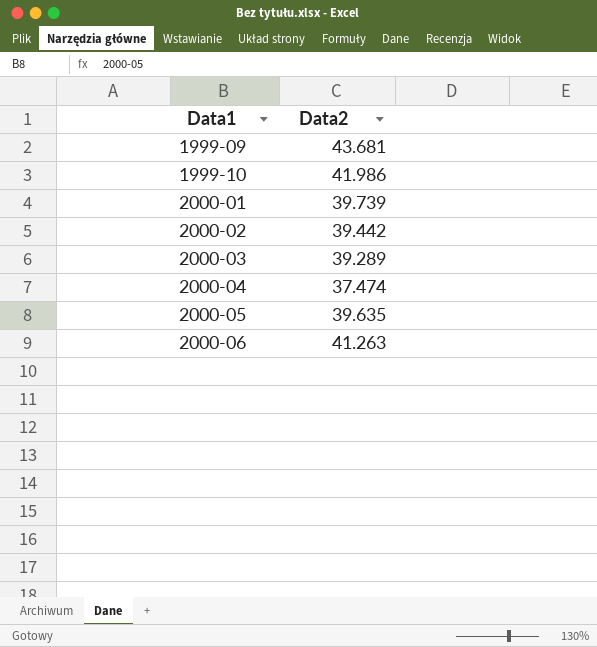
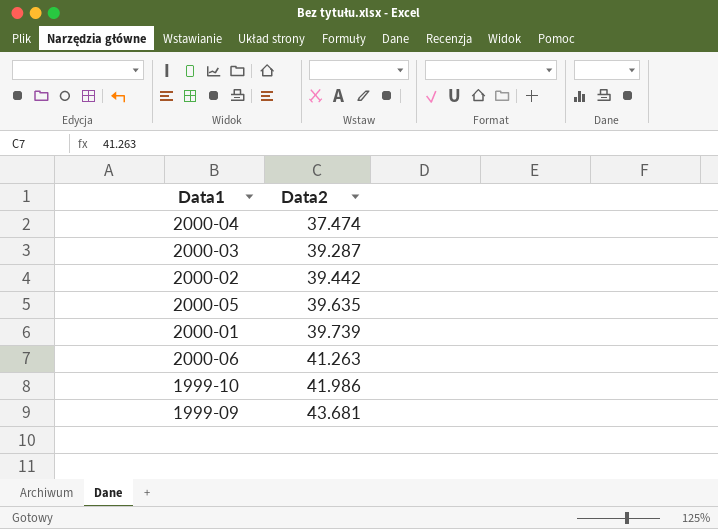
row order: Data1 ascending -> Data2 ascending
2000-03 | Data2: 39.289 -> 39.287

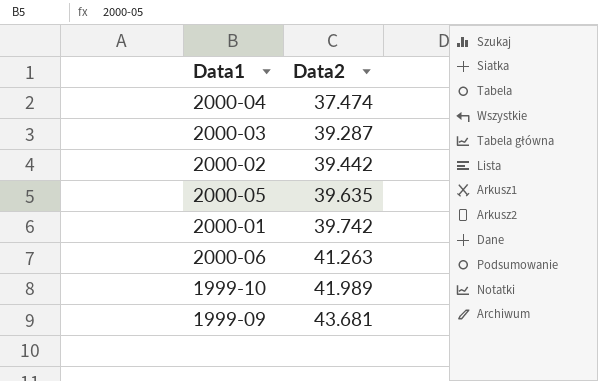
2000-01 | Data2: 39.739 -> 39.742
1999-10 | Data2: 41.986 -> 41.989

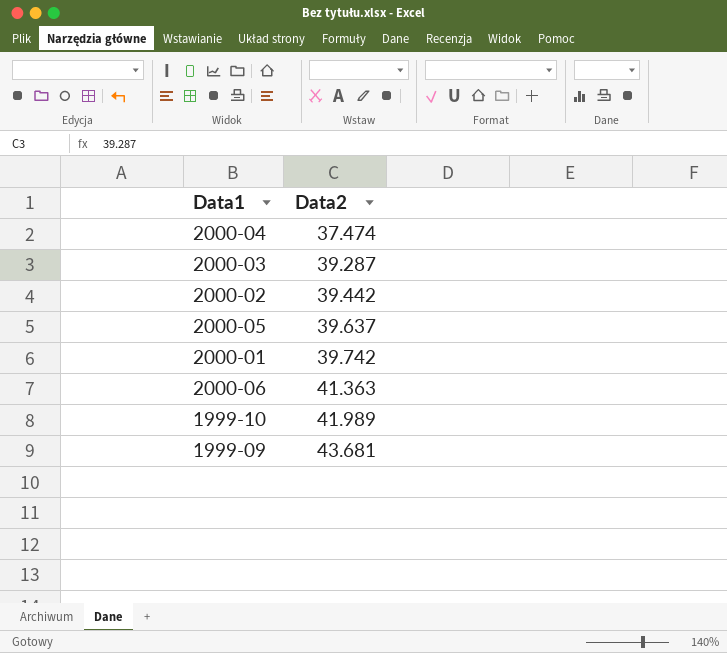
2000-05 | Data2: 39.635 -> 39.637
2000-06 | Data2: 41.263 -> 41.363

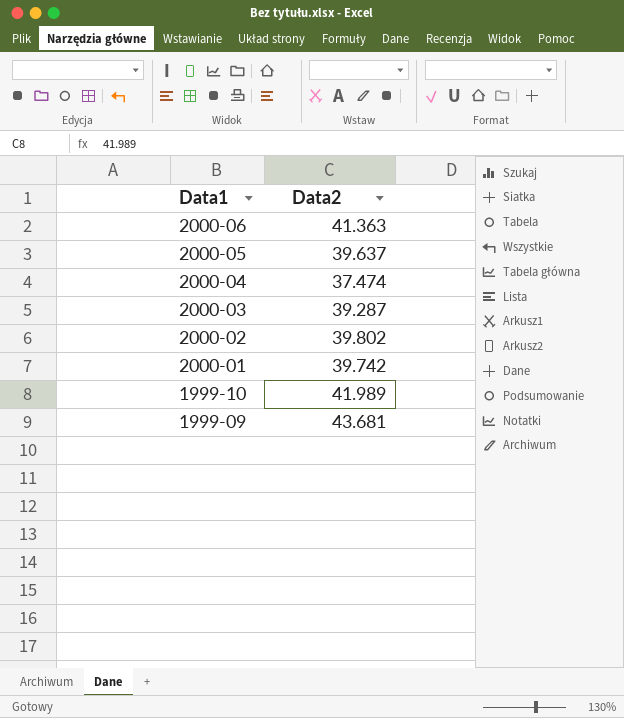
row order: Data2 ascending -> Data1 descending
2000-02 | Data2: 39.442 -> 39.802

